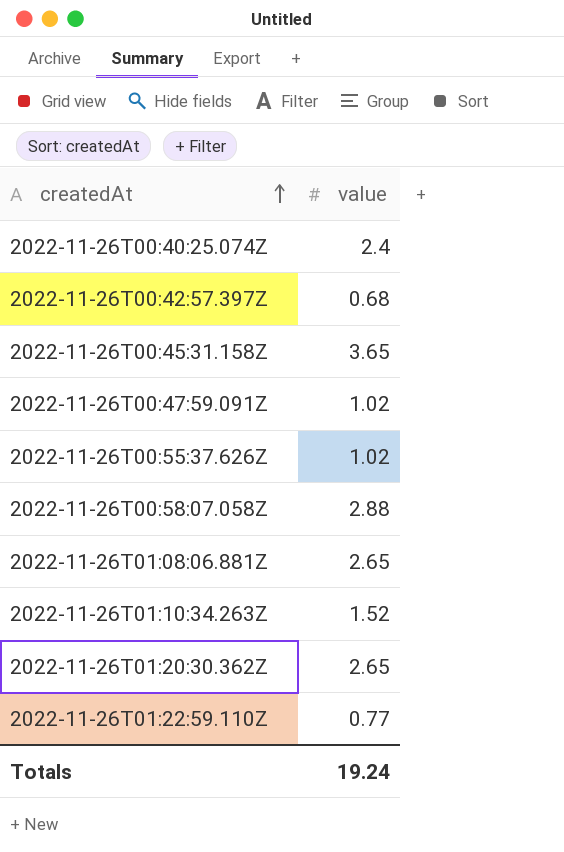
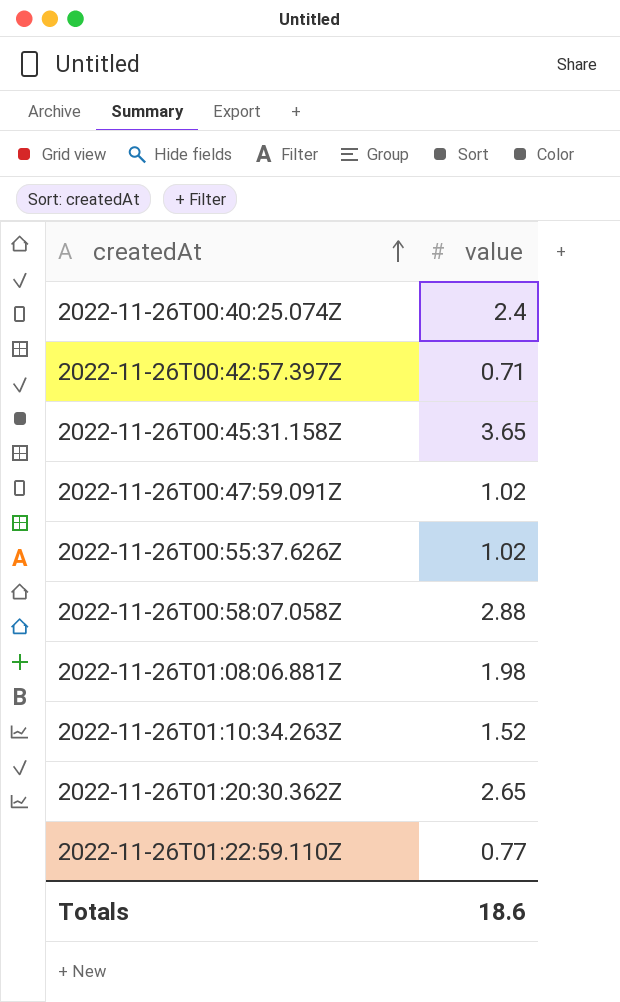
2022-11-26T00:42:57.397Z | value: 0.68 -> 0.71
2022-11-26T01:08:06.881Z | value: 2.65 -> 1.98
Totals | value: 19.24 -> 18.6

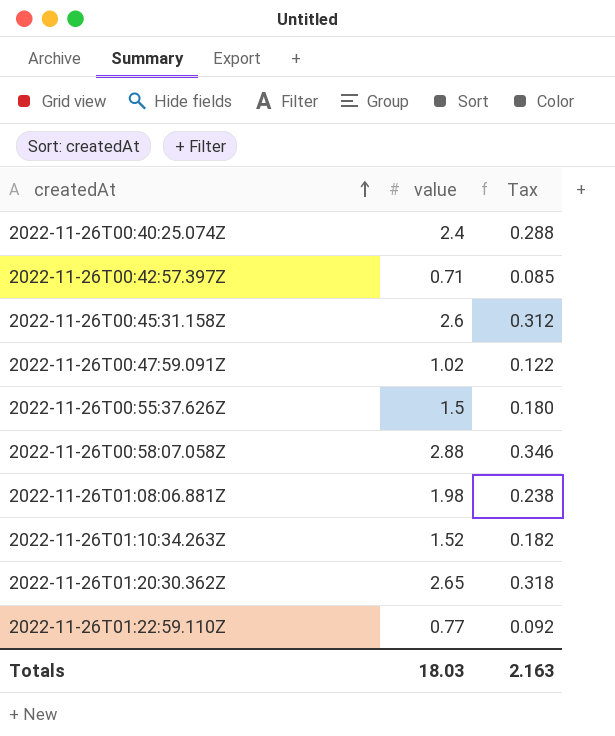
column Tax | formula: none -> [value] * 0.12
2022-11-26T00:45:31.158Z | value: 3.65 -> 2.6
2022-11-26T00:55:37.626Z | value: 1.02 -> 1.5
Totals | value: 18.6 -> 18.03

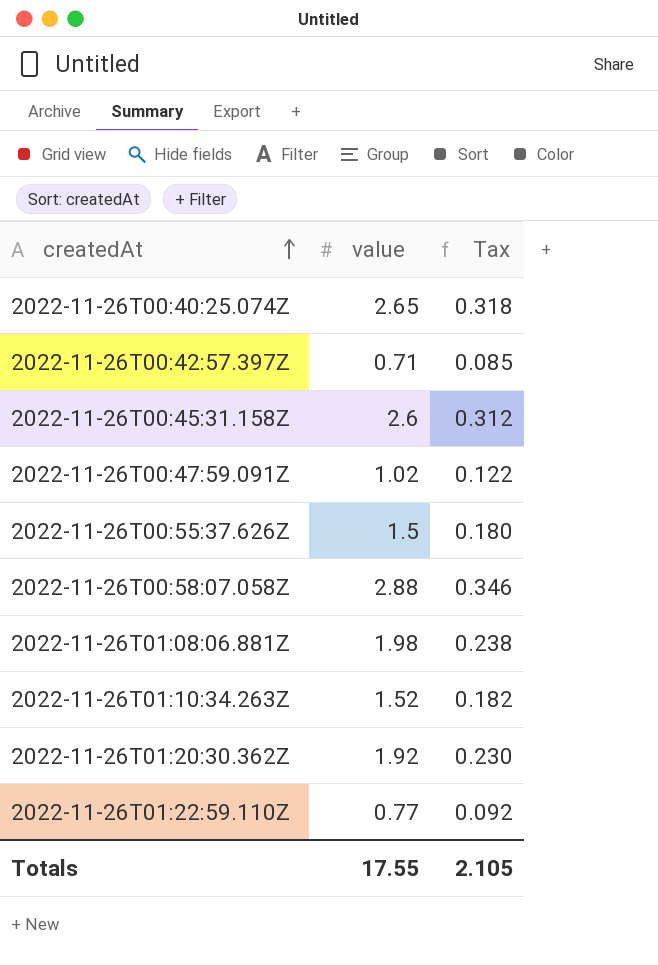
2022-11-26T00:40:25.074Z | value: 2.4 -> 2.65
2022-11-26T00:40:25.074Z | Tax: 0.288 -> 0.318
2022-11-26T01:20:30.362Z | value: 2.65 -> 1.92
2022-11-26T01:20:30.362Z | Tax: 0.318 -> 0.230
Totals | value: 18.03 -> 17.55
Totals | Tax: 2.163 -> 2.105

